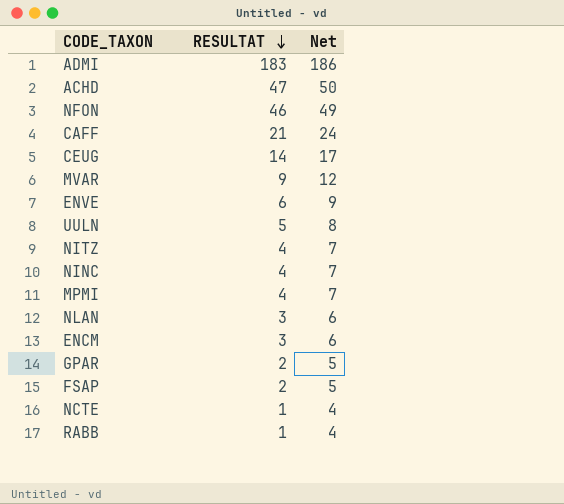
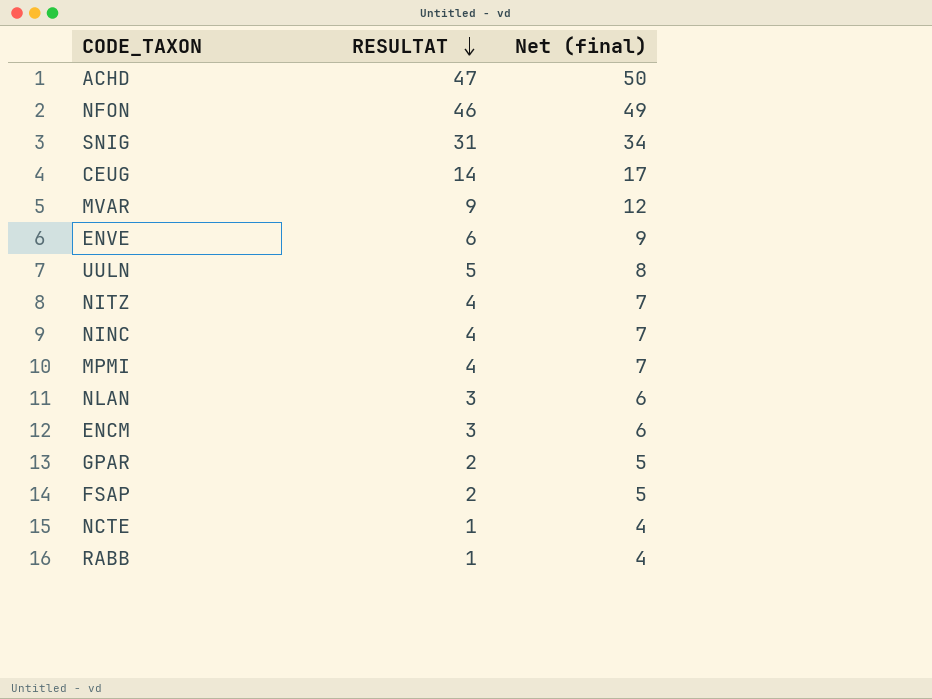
column name: Net -> Net (final)
row ADMI: 183 | 186 -> none
row CAFF: 21 | 24 -> none
row SNIG: none -> 31 | 34

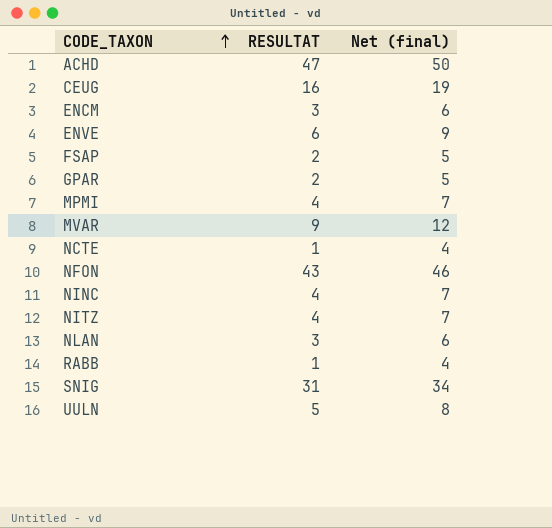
row order: RESULTAT descending -> CODE_TAXON ascending
CEUG | RESULTAT: 14 -> 16
CEUG | Net (final): 17 -> 19
NFON | RESULTAT: 46 -> 43
NFON | Net (final): 49 -> 46

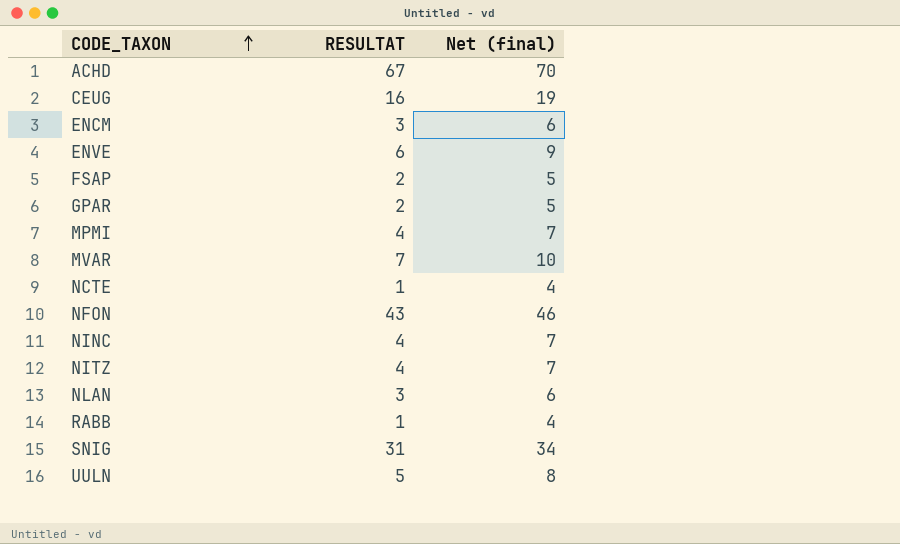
ACHD | RESULTAT: 47 -> 67
ACHD | Net (final): 50 -> 70
MVAR | RESULTAT: 9 -> 7
MVAR | Net (final): 12 -> 10

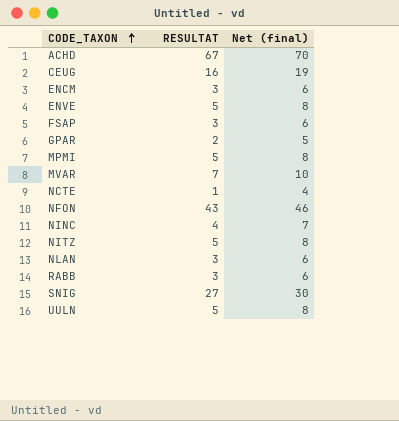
ENVE | RESULTAT: 6 -> 5
ENVE | Net (final): 9 -> 8
FSAP | RESULTAT: 2 -> 3
FSAP | Net (final): 5 -> 6
MPMI | RESULTAT: 4 -> 5
MPMI | Net (final): 7 -> 8
NITZ | RESULTAT: 4 -> 5
NITZ | Net (final): 7 -> 8
RABB | RESULTAT: 1 -> 3
RABB | Net (final): 4 -> 6
SNIG | RESULTAT: 31 -> 27
SNIG | Net (final): 34 -> 30

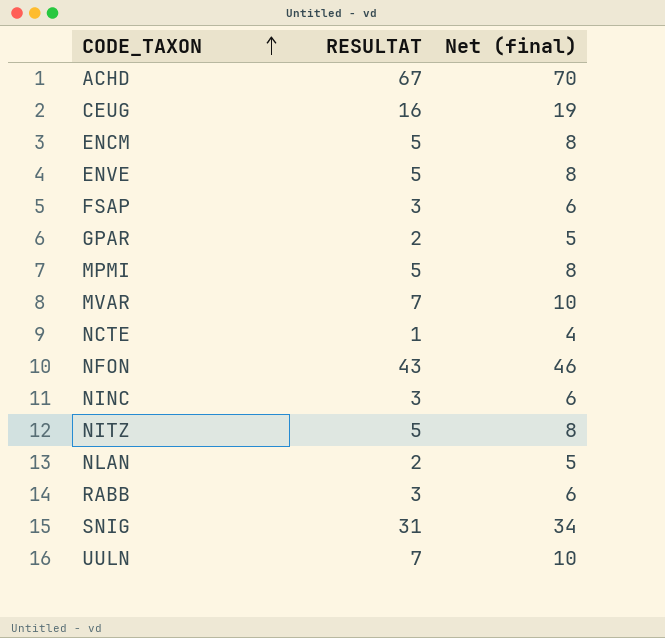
ENCM | RESULTAT: 3 -> 5
ENCM | Net (final): 6 -> 8
NINC | RESULTAT: 4 -> 3
NINC | Net (final): 7 -> 6
NLAN | RESULTAT: 3 -> 2
NLAN | Net (final): 6 -> 5
SNIG | RESULTAT: 27 -> 31
SNIG | Net (final): 30 -> 34
UULN | RESULTAT: 5 -> 7
UULN | Net (final): 8 -> 10

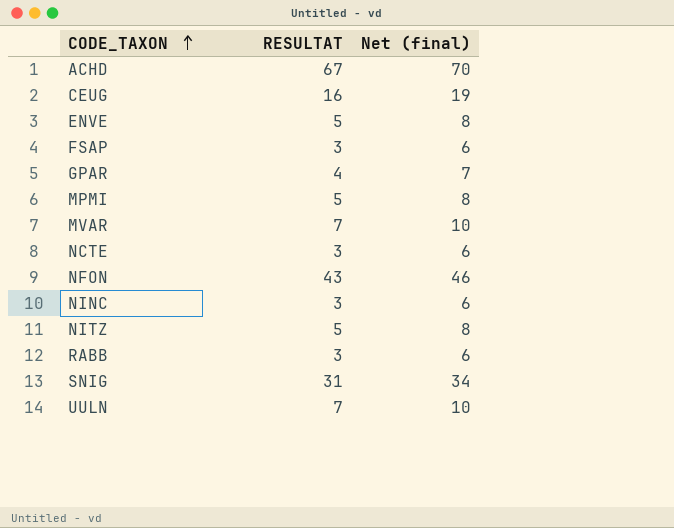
row ENCM: 5 | 8 -> none
row NLAN: 2 | 5 -> none
GPAR | RESULTAT: 2 -> 4
GPAR | Net (final): 5 -> 7
NCTE | RESULTAT: 1 -> 3
NCTE | Net (final): 4 -> 6

